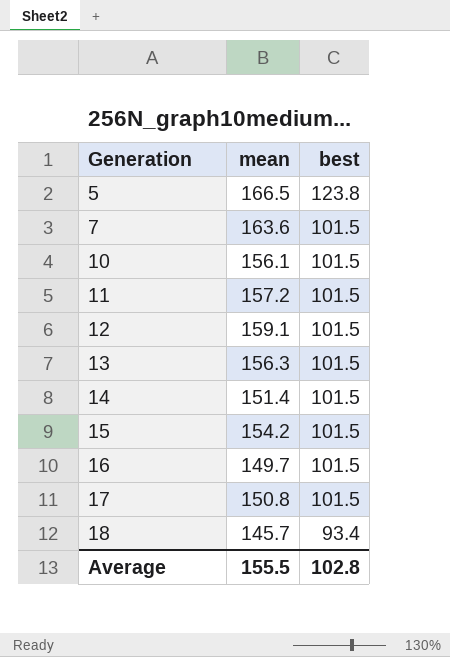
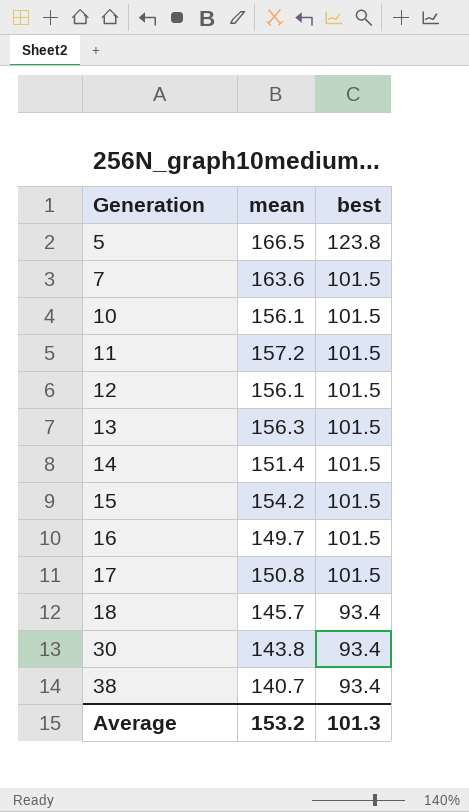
12 | mean: 159.1 -> 156.1
row 30: none -> 143.8 | 93.4
row 38: none -> 140.7 | 93.4
Average | mean: 155.5 -> 153.2
Average | best: 102.8 -> 101.3

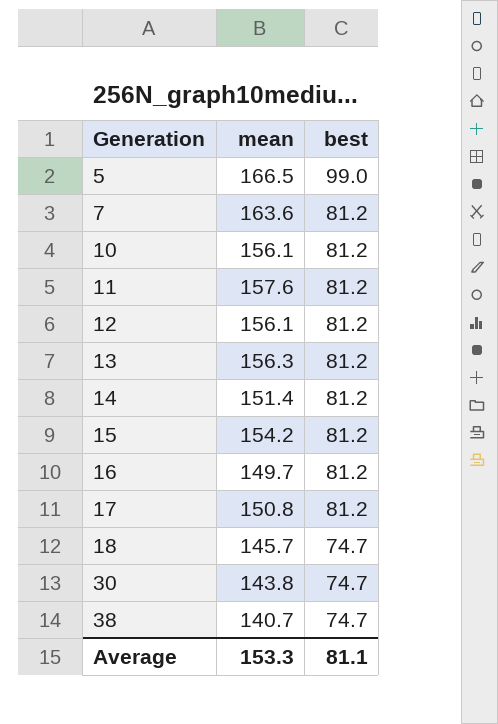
5 | best: 123.8 -> 99.0
7 | best: 101.5 -> 81.2
10 | best: 101.5 -> 81.2
11 | mean: 157.2 -> 157.6
11 | best: 101.5 -> 81.2
12 | best: 101.5 -> 81.2
13 | best: 101.5 -> 81.2
14 | best: 101.5 -> 81.2
15 | best: 101.5 -> 81.2
16 | best: 101.5 -> 81.2
17 | best: 101.5 -> 81.2
18 | best: 93.4 -> 74.7
30 | best: 93.4 -> 74.7
38 | best: 93.4 -> 74.7
Average | mean: 153.2 -> 153.3
Average | best: 101.3 -> 81.1

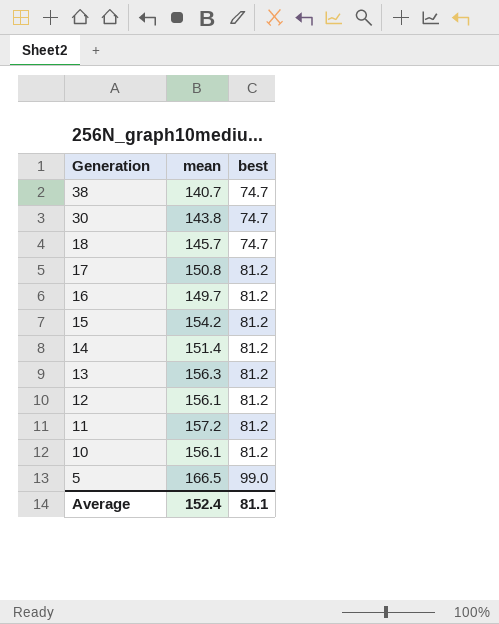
row order: Generation ascending -> Generation descending
row 7: 163.6 | 81.2 -> none
11 | mean: 157.6 -> 157.2
Average | mean: 153.3 -> 152.4

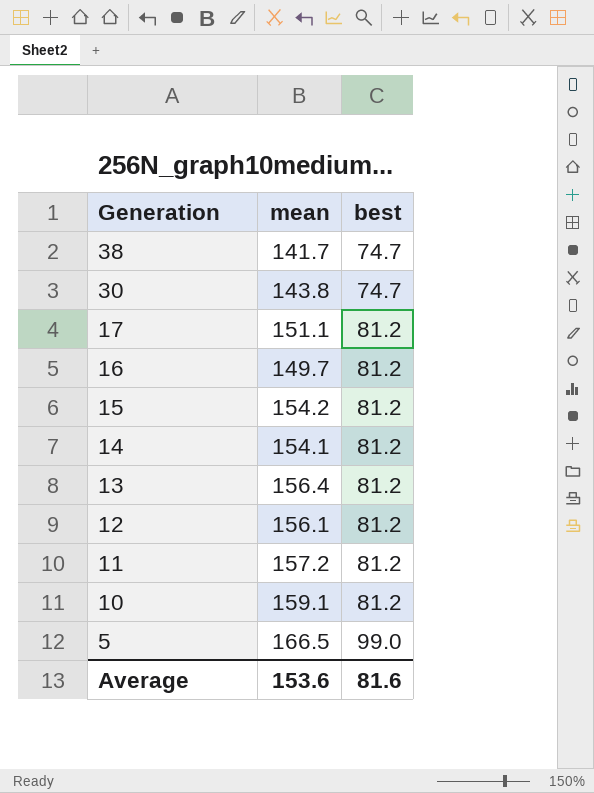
row 18: 145.7 | 74.7 -> none
38 | mean: 140.7 -> 141.7
17 | mean: 150.8 -> 151.1
14 | mean: 151.4 -> 154.1
13 | mean: 156.3 -> 156.4
10 | mean: 156.1 -> 159.1
Average | mean: 152.4 -> 153.6
Average | best: 81.1 -> 81.6

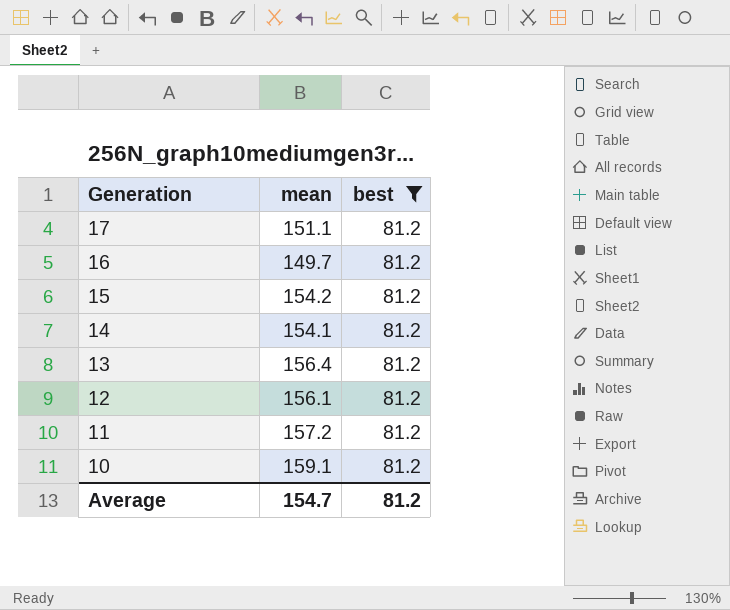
filter: none -> best = 81.2
Average | mean: 153.6 -> 154.7
Average | best: 81.6 -> 81.2

